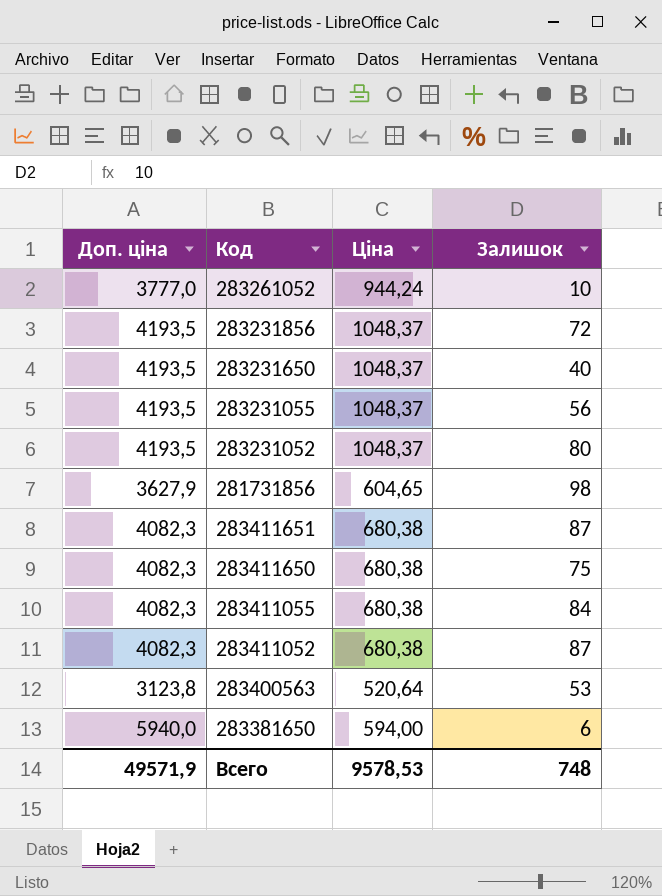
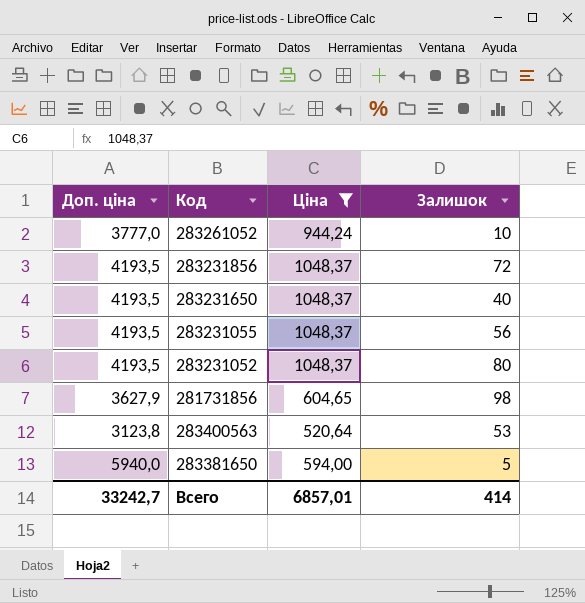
filter: none -> Ціна != 680,38
283381650 | Залишок: 6 -> 5
Всего | Доп. ціна: 49571,9 -> 33242,7
Всего | Ціна: 9578,53 -> 6857,01
Всего | Залишок: 748 -> 414

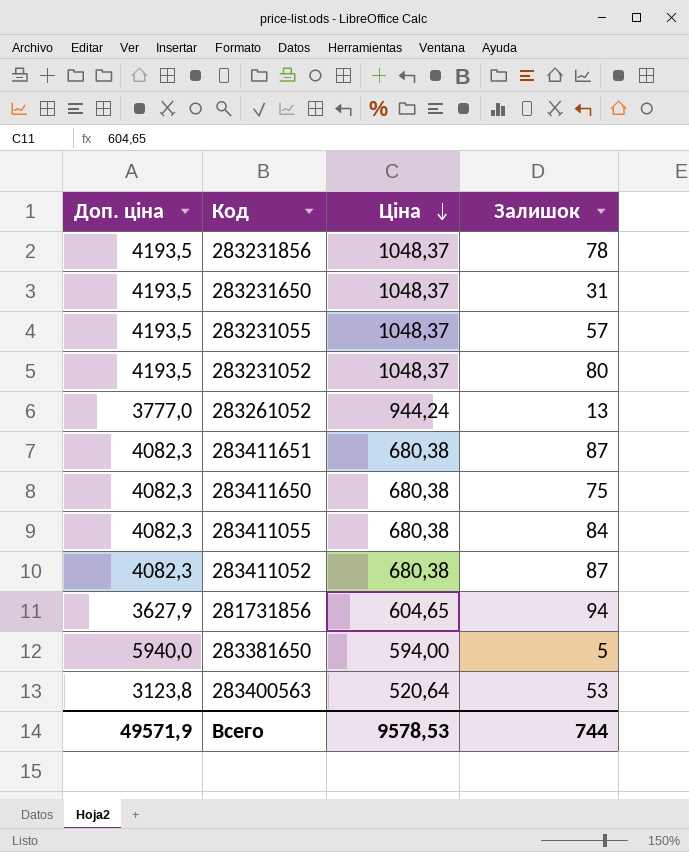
filter: Ціна != 680,38 -> none
row order: none -> Ціна descending
283231856 | Залишок: 72 -> 78
283231650 | Залишок: 40 -> 31
283231055 | Залишок: 56 -> 57
283261052 | Залишок: 10 -> 13
281731856 | Залишок: 98 -> 94
Всего | Доп. ціна: 33242,7 -> 49571,9
Всего | Ціна: 6857,01 -> 9578,53
Всего | Залишок: 414 -> 744

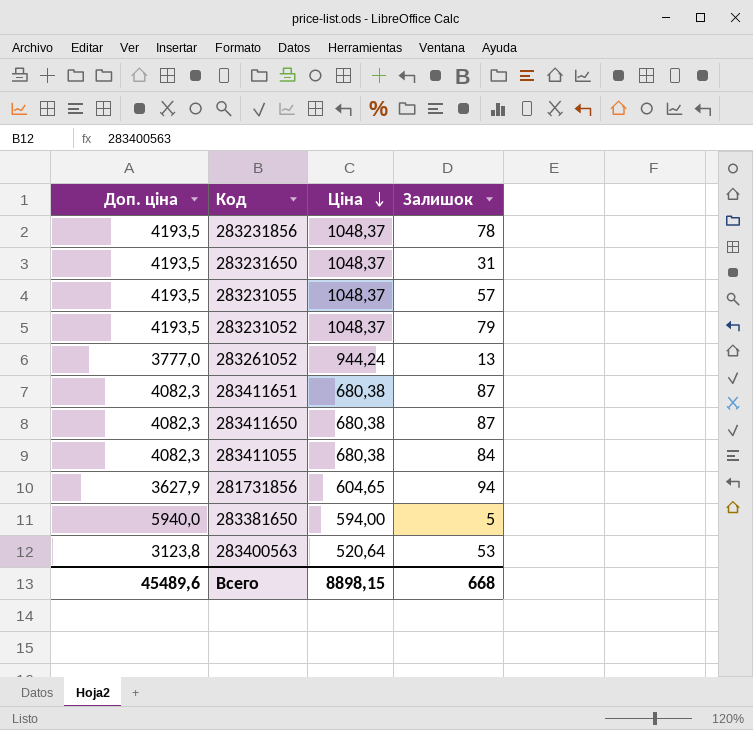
row 283411052: 4082,3 | 680,38 | 87 -> none
283231052 | Залишок: 80 -> 79
283411650 | Залишок: 75 -> 87
Всего | Доп. ціна: 49571,9 -> 45489,6
Всего | Ціна: 9578,53 -> 8898,15
Всего | Залишок: 744 -> 668

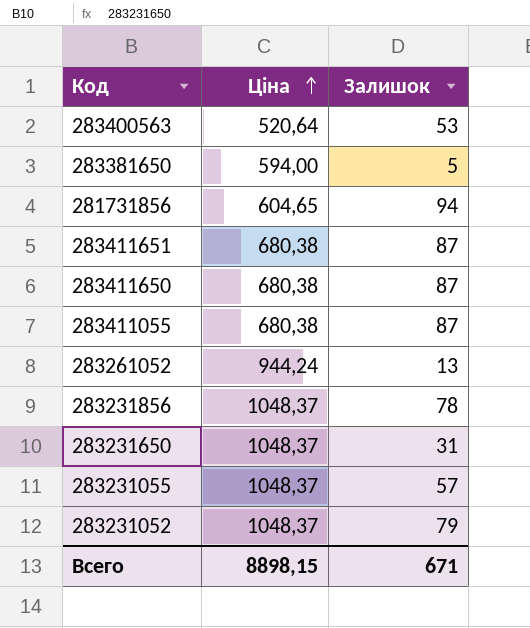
row order: Ціна descending -> Ціна ascending
column Доп. ціна | position: 1 -> none
283411055 | Залишок: 84 -> 87
Всего | Залишок: 668 -> 671

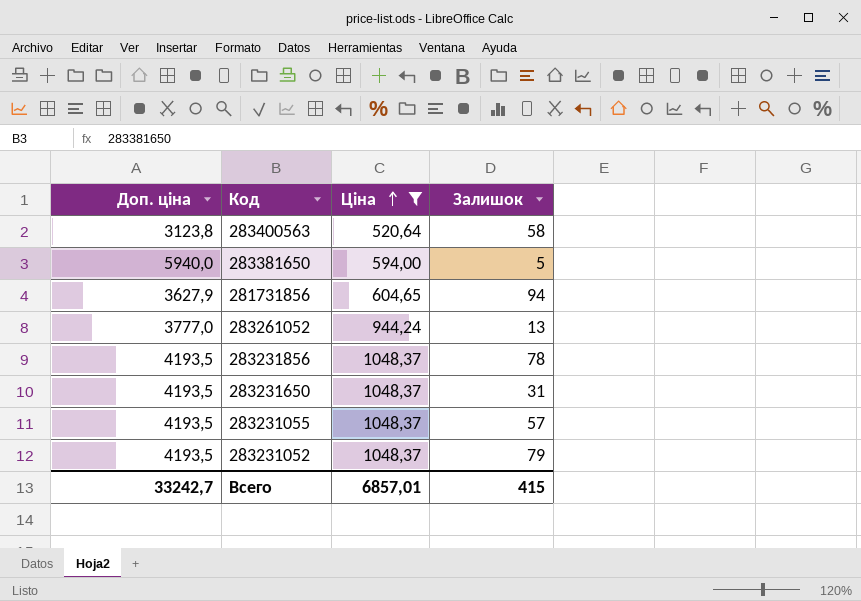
filter: none -> Ціна != 680,38
column Доп. ціна | position: none -> 1
283400563 | Залишок: 53 -> 58
Всего | Ціна: 8898,15 -> 6857,01
Всего | Залишок: 671 -> 415

